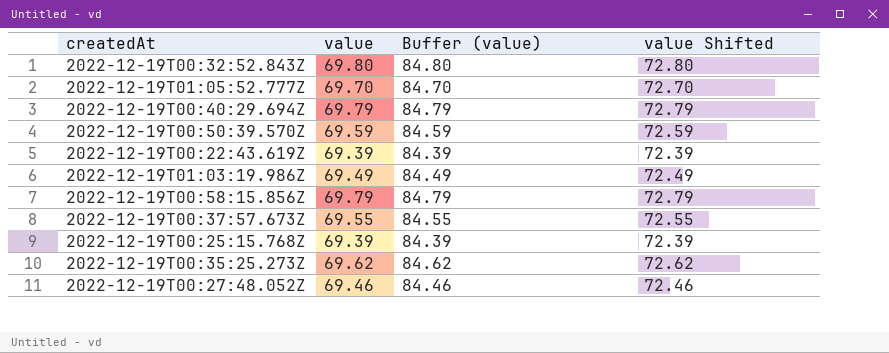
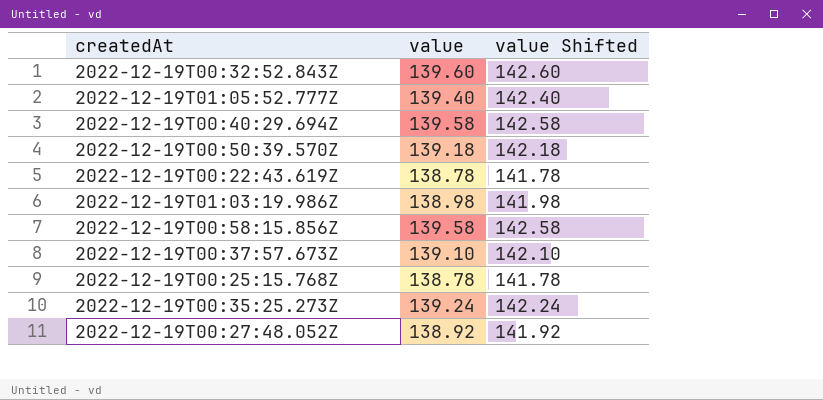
column Buffer (value) | formula: [value] + 15 -> none
2022-12-19T00:32:52.843Z | value: 69.80 -> 139.60
2022-12-19T00:32:52.843Z | value Shifted: 72.80 -> 142.60
2022-12-19T01:05:52.777Z | value: 69.70 -> 139.40
2022-12-19T01:05:52.777Z | value Shifted: 72.70 -> 142.40
2022-12-19T00:40:29.694Z | value: 69.79 -> 139.58
2022-12-19T00:40:29.694Z | value Shifted: 72.79 -> 142.58
2022-12-19T00:50:39.570Z | value: 69.59 -> 139.18
2022-12-19T00:50:39.570Z | value Shifted: 72.59 -> 142.18
2022-12-19T00:22:43.619Z | value: 69.39 -> 138.78
2022-12-19T00:22:43.619Z | value Shifted: 72.39 -> 141.78
2022-12-19T01:03:19.986Z | value: 69.49 -> 138.98
2022-12-19T01:03:19.986Z | value Shifted: 72.49 -> 141.98
2022-12-19T00:58:15.856Z | value: 69.79 -> 139.58
2022-12-19T00:58:15.856Z | value Shifted: 72.79 -> 142.58
2022-12-19T00:37:57.673Z | value: 69.55 -> 139.10
2022-12-19T00:37:57.673Z | value Shifted: 72.55 -> 142.10
2022-12-19T00:25:15.768Z | value: 69.39 -> 138.78
2022-12-19T00:25:15.768Z | value Shifted: 72.39 -> 141.78
2022-12-19T00:35:25.273Z | value: 69.62 -> 139.24
2022-12-19T00:35:25.273Z | value Shifted: 72.62 -> 142.24
2022-12-19T00:27:48.052Z | value: 69.46 -> 138.92
2022-12-19T00:27:48.052Z | value Shifted: 72.46 -> 141.92

